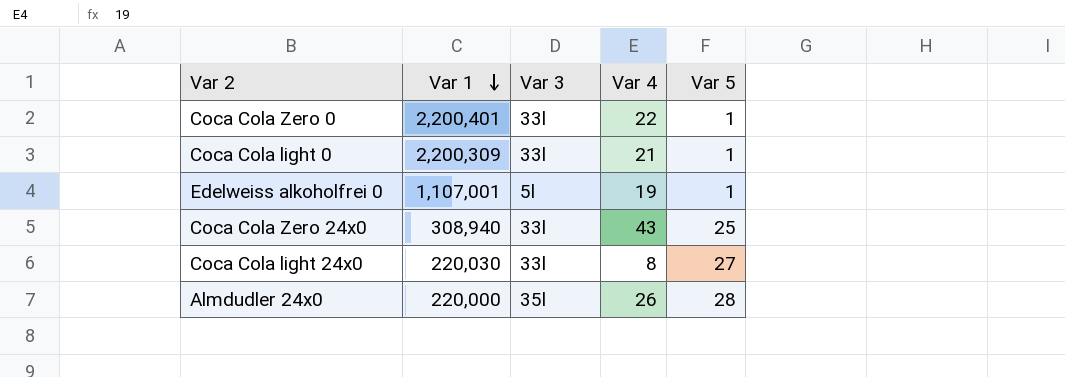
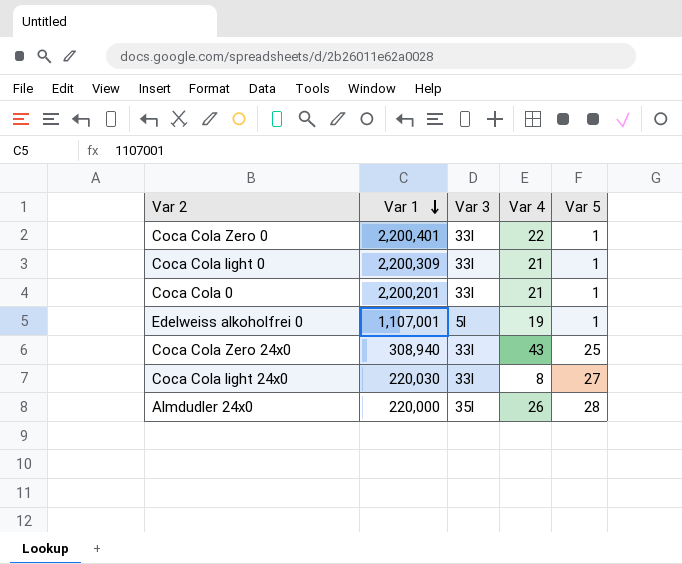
row Coca Cola 0: none -> 2,200,201 | 33l | 21 | 1

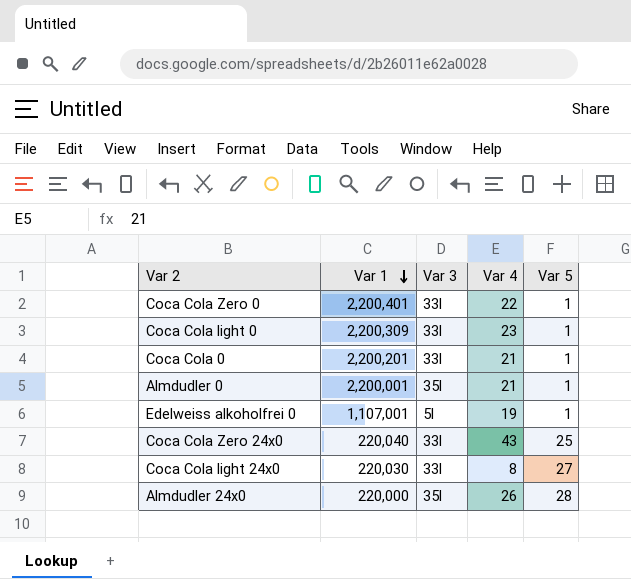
Coca Cola light 0 | Var 4: 21 -> 23
row Almdudler 0: none -> 2,200,001 | 35l | 21 | 1
Coca Cola Zero 24x0 | Var 1: 308,940 -> 220,040

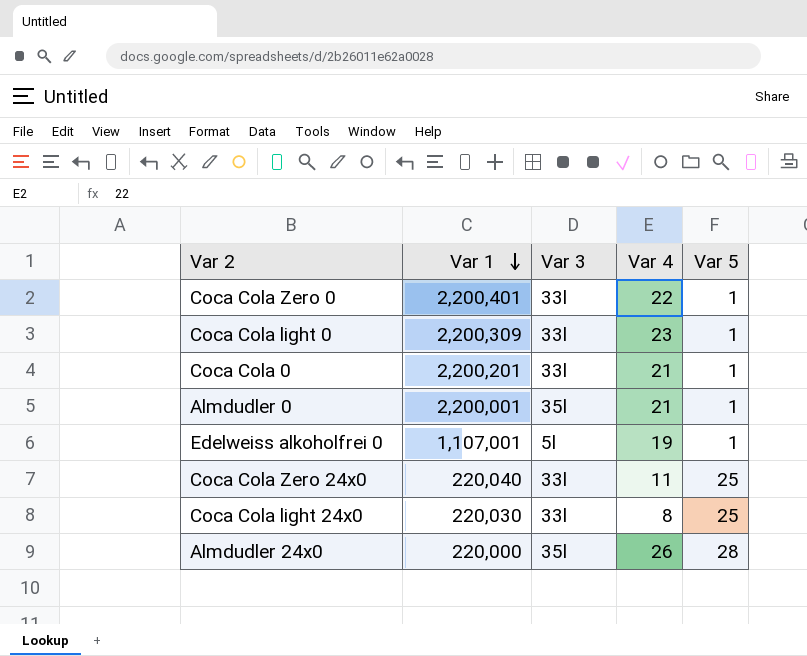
Coca Cola Zero 24x0 | Var 4: 43 -> 11
Coca Cola light 24x0 | Var 5: 27 -> 25

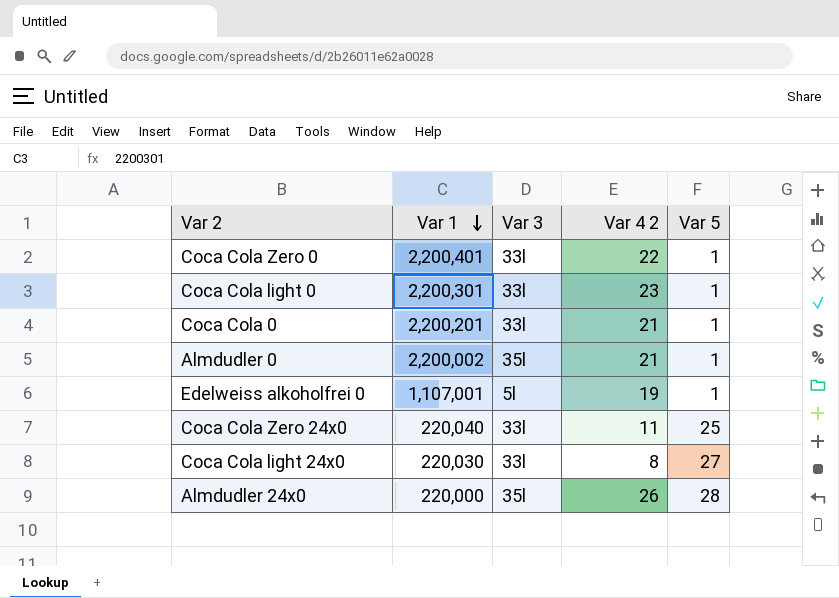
column name: Var 4 -> Var 4 2
Coca Cola light 0 | Var 1: 2,200,309 -> 2,200,301
Almdudler 0 | Var 1: 2,200,001 -> 2,200,002
Coca Cola light 24x0 | Var 5: 25 -> 27

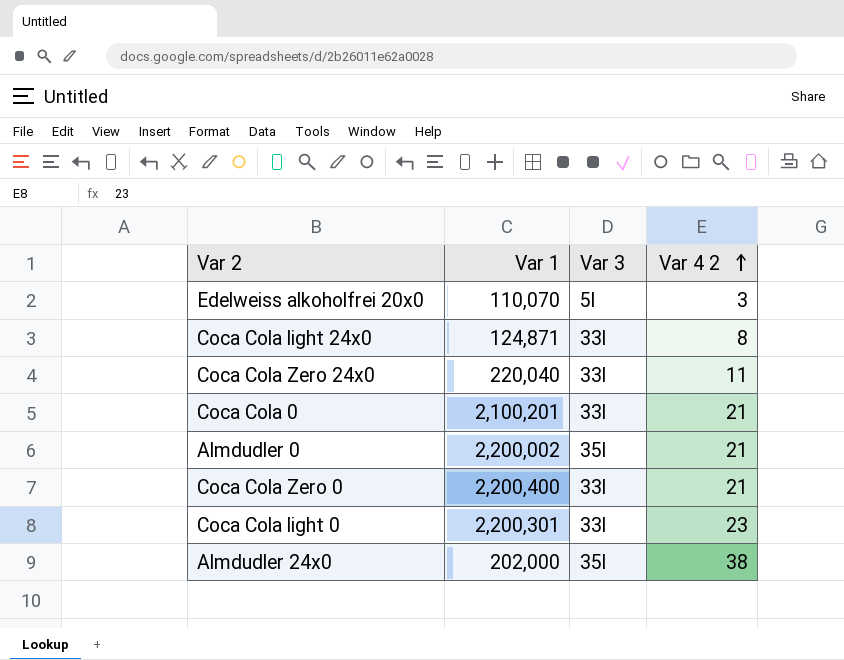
row order: Var 1 descending -> Var 4 2 ascending
column Var 5 | position: 5 -> none
row Edelweiss alkoholfrei 0: 1,107,001 | 5l | 19 | 1 -> none
row Edelweiss alkoholfrei 20x0: none -> 110,070 | 5l | 3
Coca Cola light 24x0 | Var 1: 220,030 -> 124,871
Coca Cola 0 | Var 1: 2,200,201 -> 2,100,201
Coca Cola Zero 0 | Var 1: 2,200,401 -> 2,200,400
Coca Cola Zero 0 | Var 4 2: 22 -> 21
Almdudler 24x0 | Var 1: 220,000 -> 202,000
Almdudler 24x0 | Var 4 2: 26 -> 38

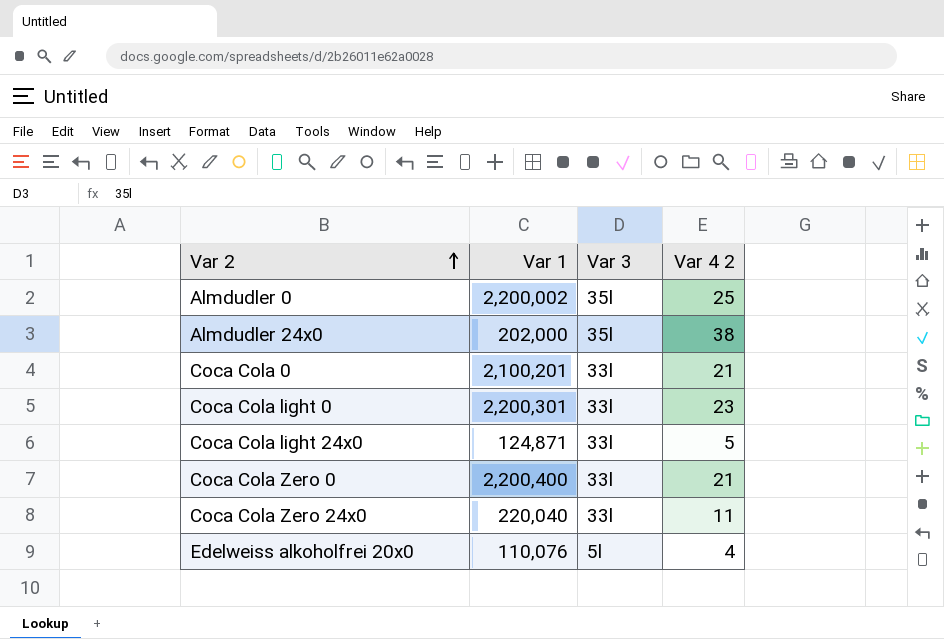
row order: Var 4 2 ascending -> Var 2 ascending
Almdudler 0 | Var 4 2: 21 -> 25
Coca Cola light 24x0 | Var 4 2: 8 -> 5
Edelweiss alkoholfrei 20x0 | Var 1: 110,070 -> 110,076
Edelweiss alkoholfrei 20x0 | Var 4 2: 3 -> 4

